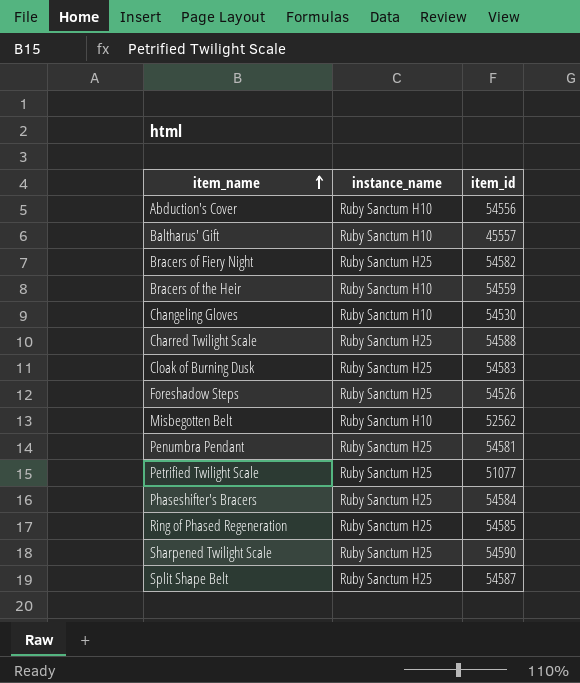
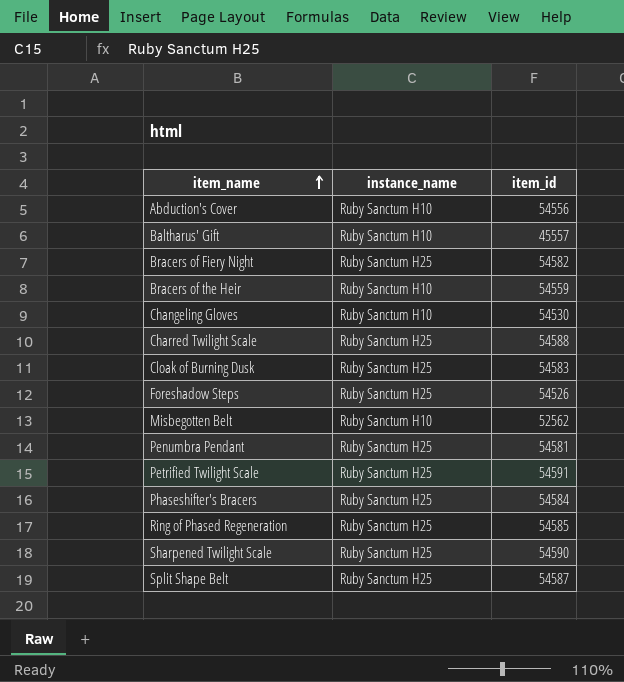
Petrified Twilight Scale | item_id: 51077 -> 54591

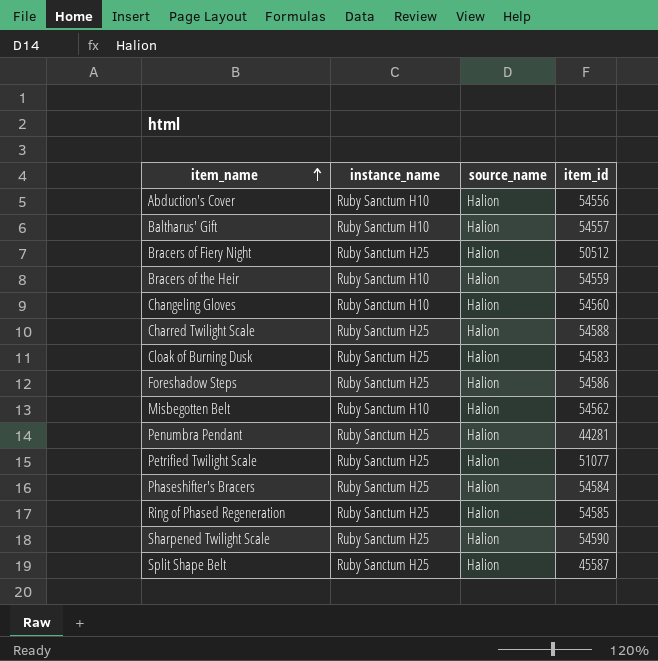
column source_name | position: none -> 3
Baltharus' Gift | item_id: 45557 -> 54557
Bracers of Fiery Night | item_id: 54582 -> 50512
Changeling Gloves | item_id: 54530 -> 54560
Foreshadow Steps | item_id: 54526 -> 54586
Misbegotten Belt | item_id: 52562 -> 54562
Penumbra Pendant | item_id: 54581 -> 44281
Petrified Twilight Scale | item_id: 54591 -> 51077
Split Shape Belt | item_id: 54587 -> 45587

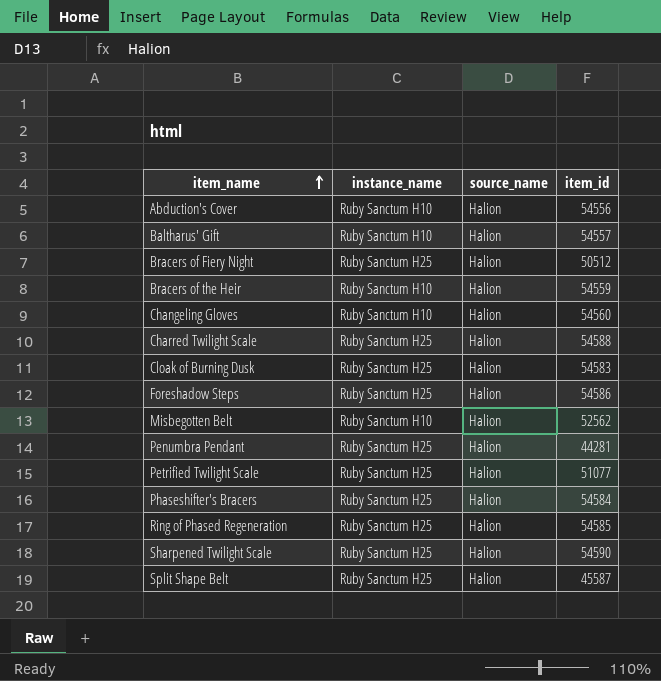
Misbegotten Belt | item_id: 54562 -> 52562

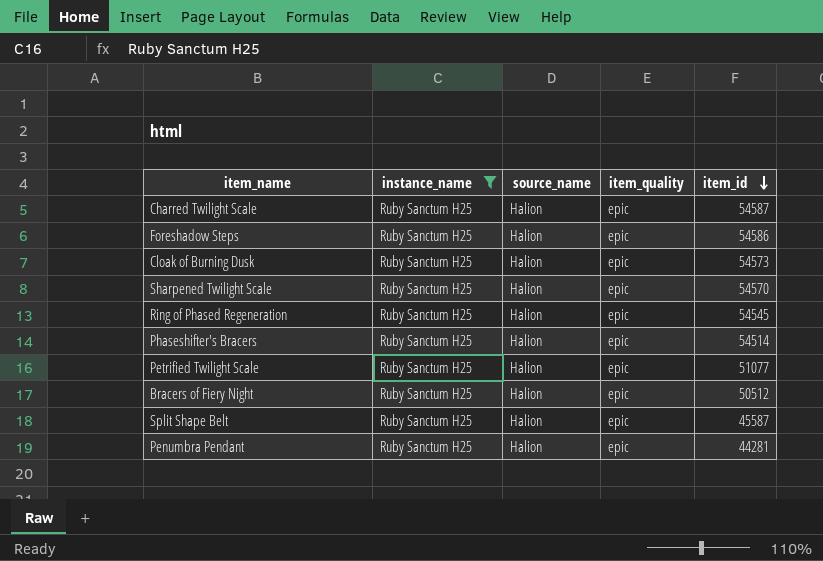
filter: none -> instance_name = Ruby Sanctum H25
row order: item_name ascending -> item_id descending
column item_quality | position: none -> 4
Charred Twilight Scale | item_id: 54588 -> 54587
Cloak of Burning Dusk | item_id: 54583 -> 54573
Sharpened Twilight Scale | item_id: 54590 -> 54570
Ring of Phased Regeneration | item_id: 54585 -> 54545
Phaseshifter's Bracers | item_id: 54584 -> 54514

